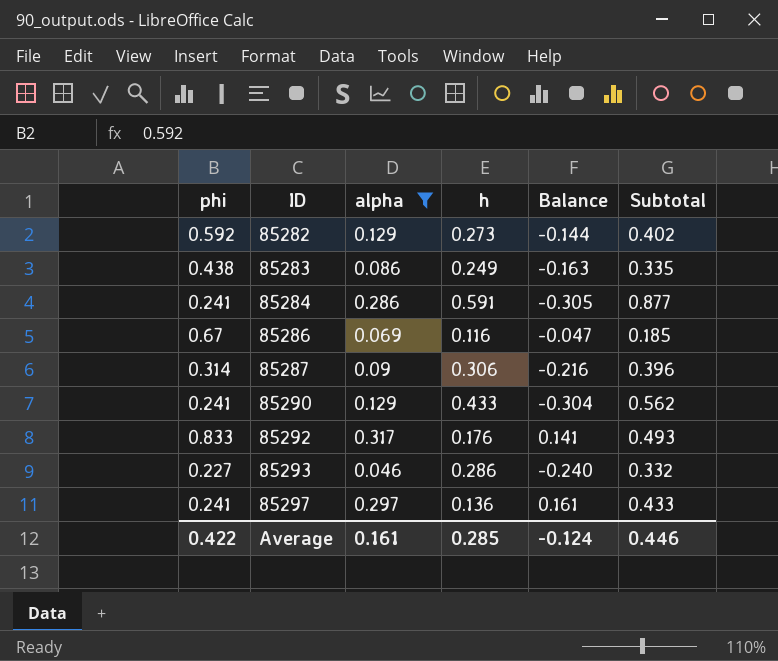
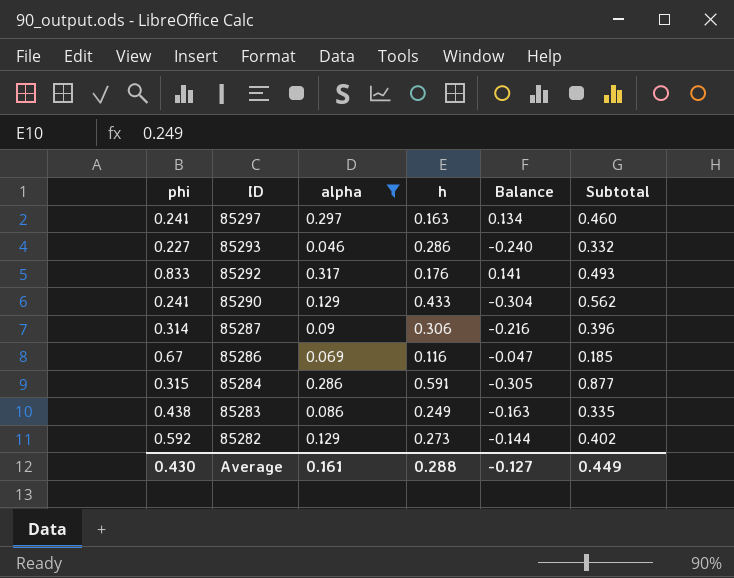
row order: ID ascending -> ID descending
85297 | h: 0.136 -> 0.163
85297 | Balance: 0.161 -> 0.134
85297 | Subtotal: 0.433 -> 0.460
85284 | phi: 0.241 -> 0.315
Average | phi: 0.422 -> 0.430
Average | h: 0.285 -> 0.288
Average | Balance: -0.124 -> -0.127
Average | Subtotal: 0.446 -> 0.449

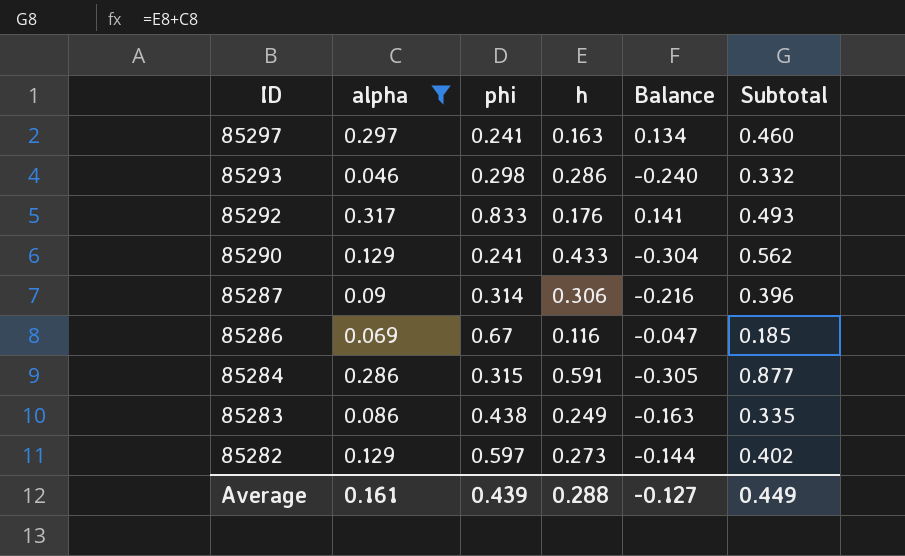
column phi | position: 1 -> 3
85293 | phi: 0.227 -> 0.298
85282 | phi: 0.592 -> 0.597
Average | phi: 0.430 -> 0.439

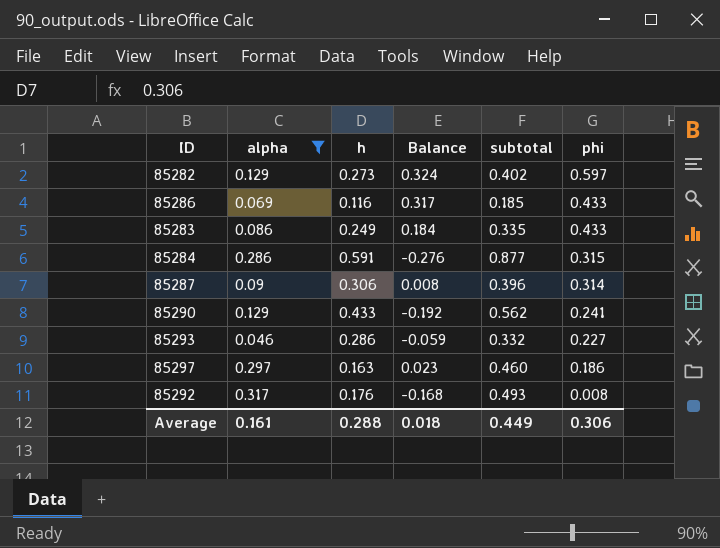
row order: ID descending -> phi descending
column Balance | formula: [alpha] - [h] -> [phi] - [h]
column name: Subtotal -> subtotal
column phi | position: 3 -> 6
85286 | phi: 0.67 -> 0.433
85283 | phi: 0.438 -> 0.433
85293 | phi: 0.298 -> 0.227
85297 | phi: 0.241 -> 0.186
85292 | phi: 0.833 -> 0.008
Average | Balance: -0.127 -> 0.018
Average | phi: 0.439 -> 0.306

